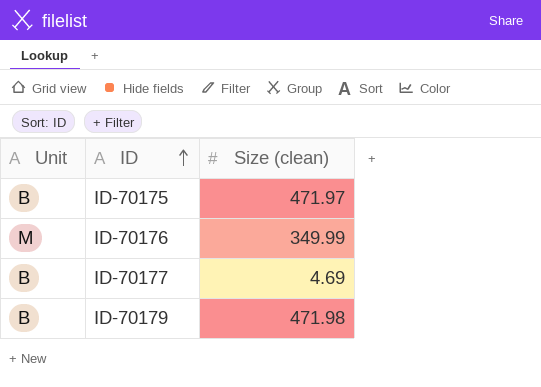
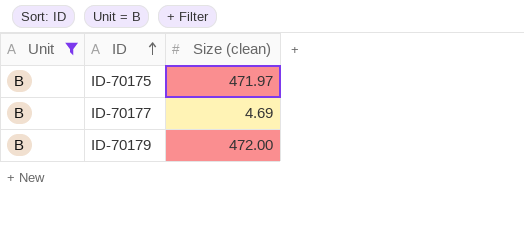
filter: none -> Unit = B
ID-70179 | Size (clean): 471.98 -> 472.00

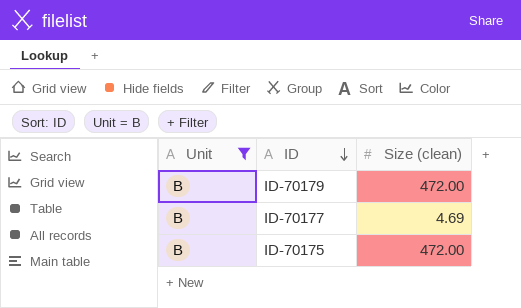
row order: ID ascending -> ID descending
ID-70175 | Size (clean): 471.97 -> 472.00

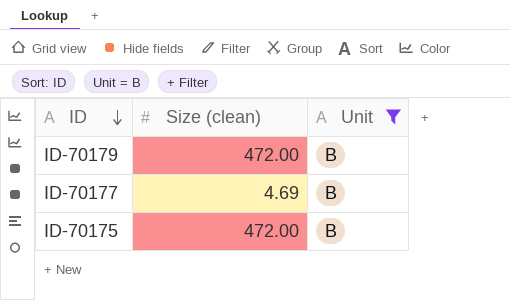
column Unit | position: 1 -> 3

